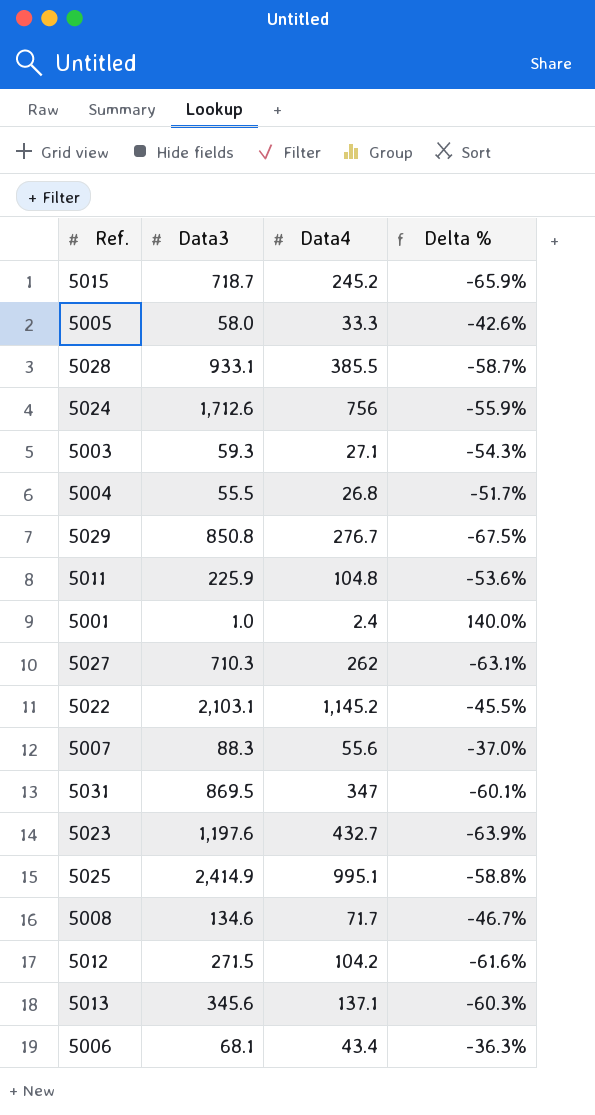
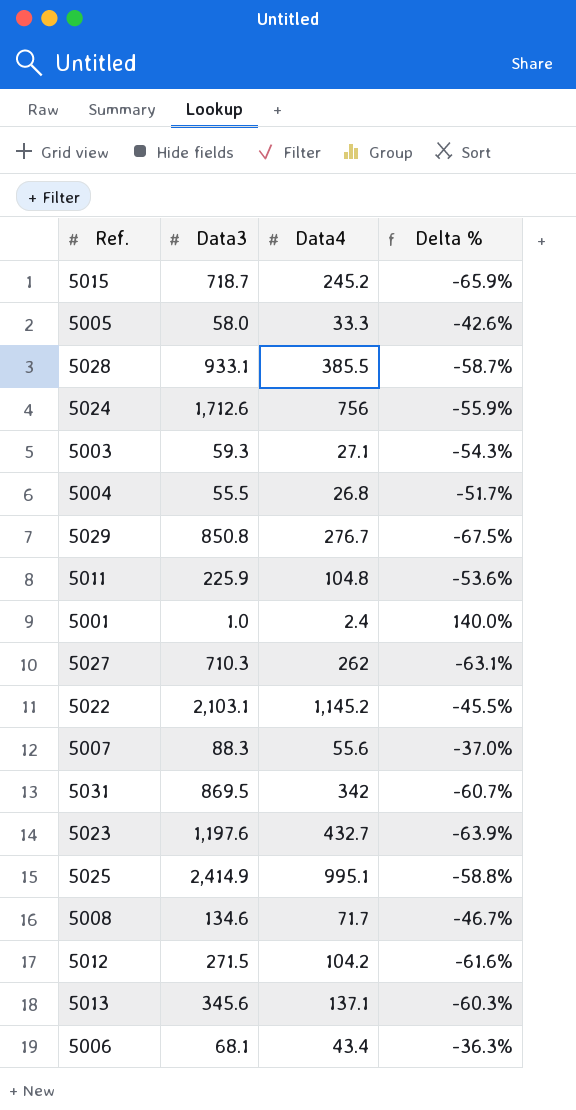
5031 | Data4: 347 -> 342
5031 | Delta %: -60.1% -> -60.7%

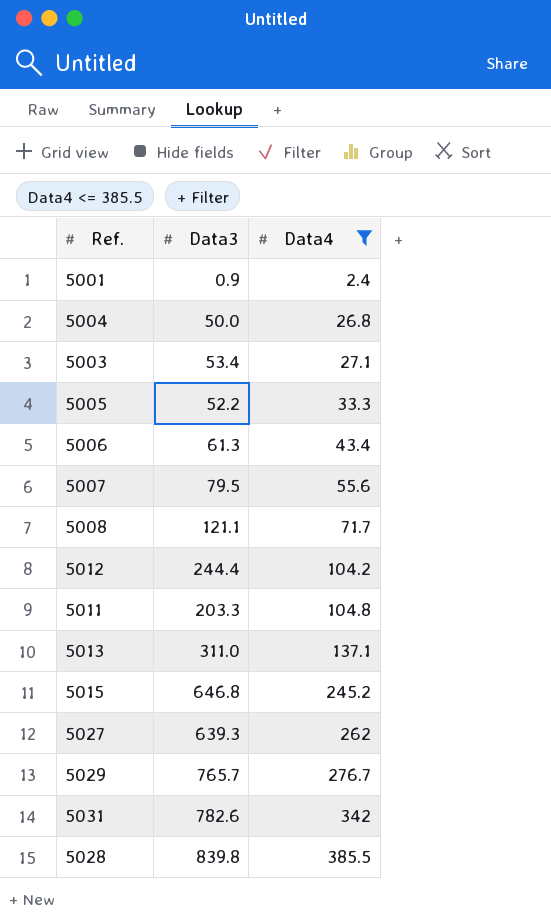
filter: none -> Data4 <= 385.5
row order: none -> Data4 ascending
column Delta % | formula: ([Data4] - [Data3]) / [Data3] -> none
5001 | Data3: 1.0 -> 0.9
5004 | Data3: 55.5 -> 50.0
5003 | Data3: 59.3 -> 53.4
5005 | Data3: 58.0 -> 52.2
5006 | Data3: 68.1 -> 61.3
5007 | Data3: 88.3 -> 79.5
5008 | Data3: 134.6 -> 121.1
5012 | Data3: 271.5 -> 244.4
5011 | Data3: 225.9 -> 203.3
5013 | Data3: 345.6 -> 311.0
5015 | Data3: 718.7 -> 646.8
5027 | Data3: 710.3 -> 639.3
5029 | Data3: 850.8 -> 765.7
5031 | Data3: 869.5 -> 782.6
5028 | Data3: 933.1 -> 839.8

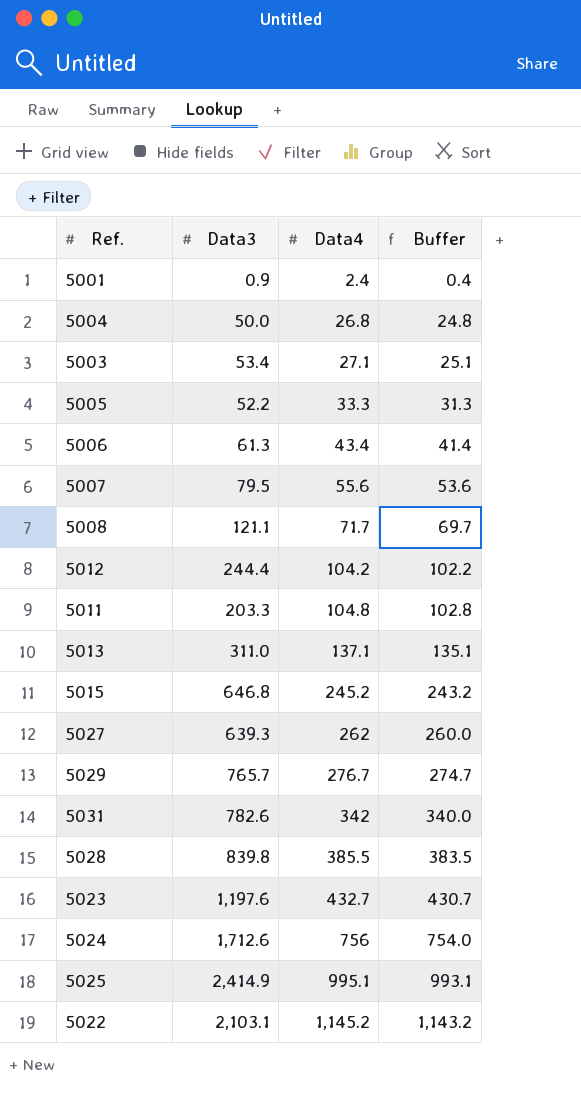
filter: Data4 <= 385.5 -> none
column Buffer | formula: none -> [Data4] - 2

